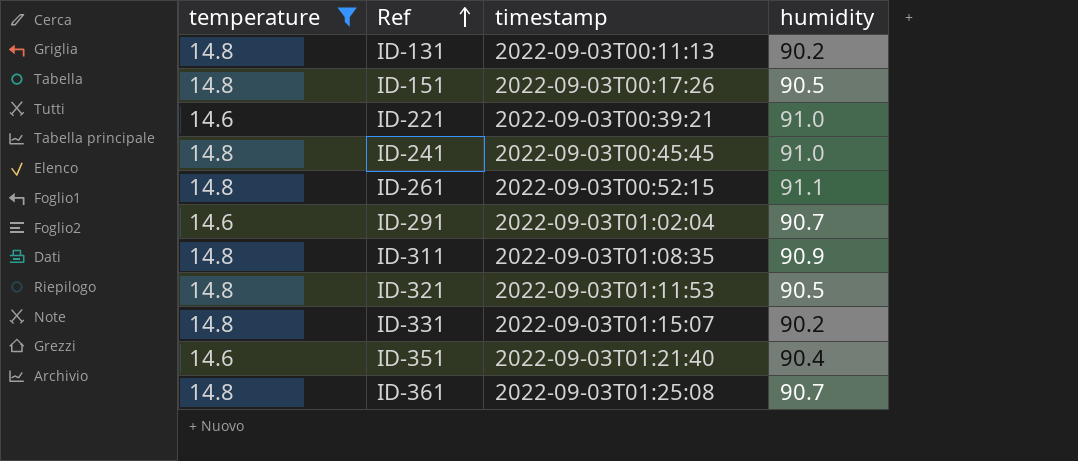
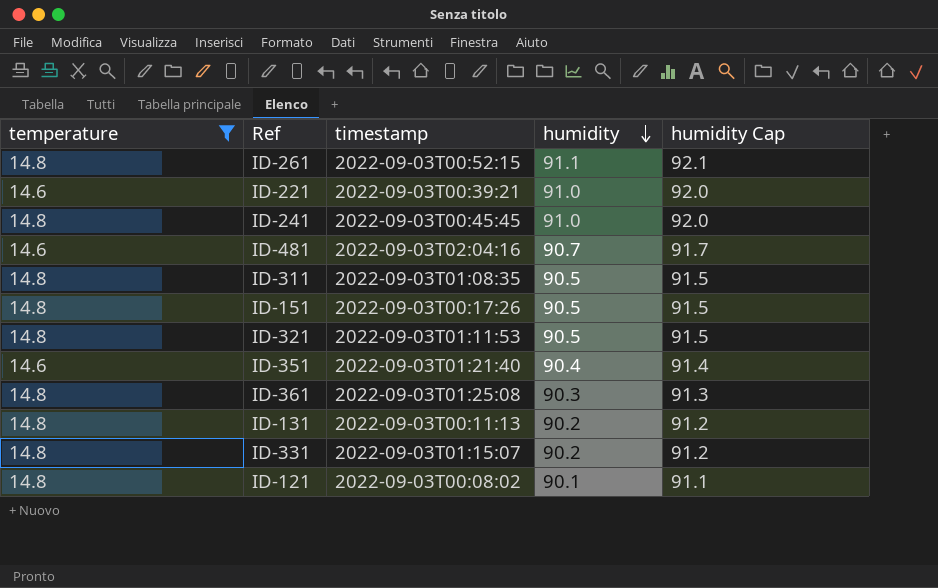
row order: Ref ascending -> humidity descending
column humidity Cap | formula: none -> [humidity] + 1
row ID-291: 14.6 | 2022-09-03T01:02:04 | 90.7 -> none
row ID-481: none -> 14.6 | 2022-09-03T02:04:16 | 90.7 | 91.7
ID-311 | humidity: 90.9 -> 90.5
ID-361 | humidity: 90.7 -> 90.3
row ID-121: none -> 14.8 | 2022-09-03T00:08:02 | 90.1 | 91.1

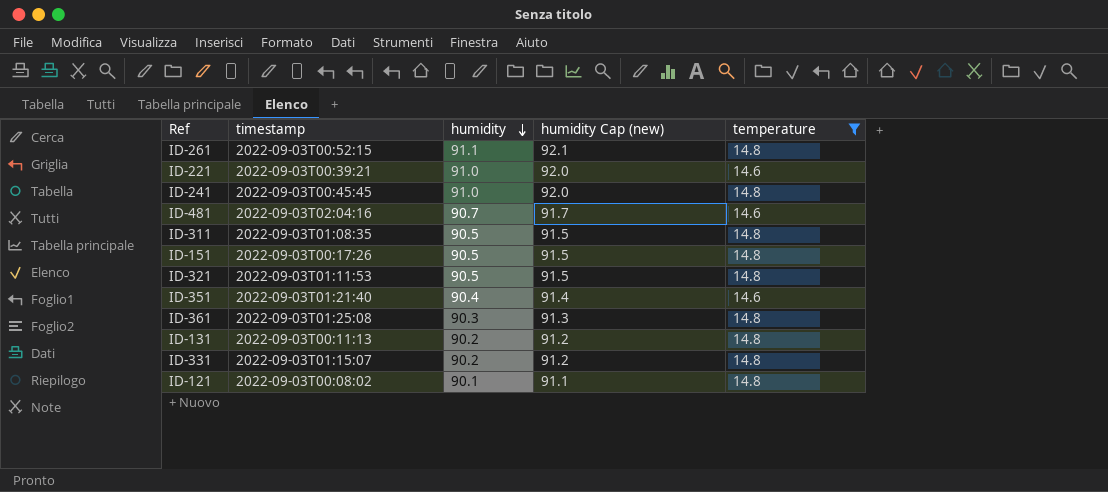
column name: humidity Cap -> humidity Cap (new)
column temperature | position: 1 -> 5

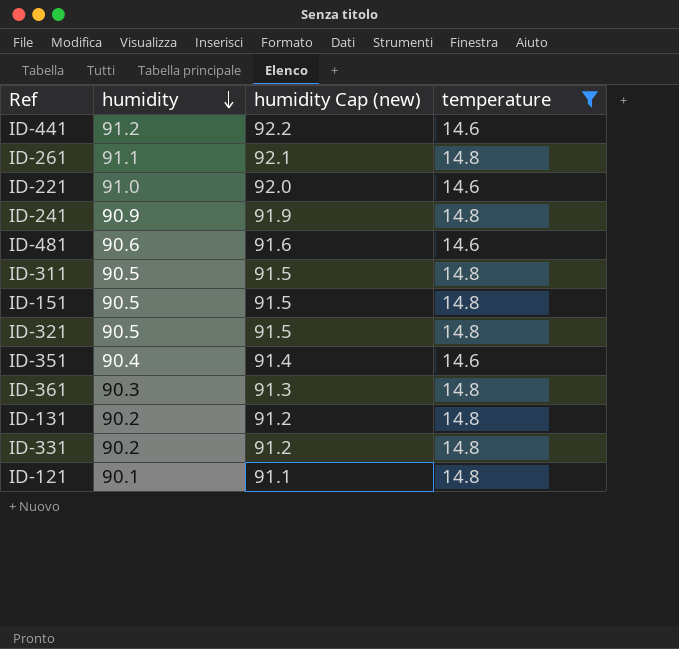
column timestamp | position: 2 -> none
row ID-441: none -> 91.2 | 92.2 | 14.6
ID-241 | humidity: 91.0 -> 90.9
ID-241 | humidity Cap (new): 92.0 -> 91.9
ID-481 | humidity: 90.7 -> 90.6
ID-481 | humidity Cap (new): 91.7 -> 91.6

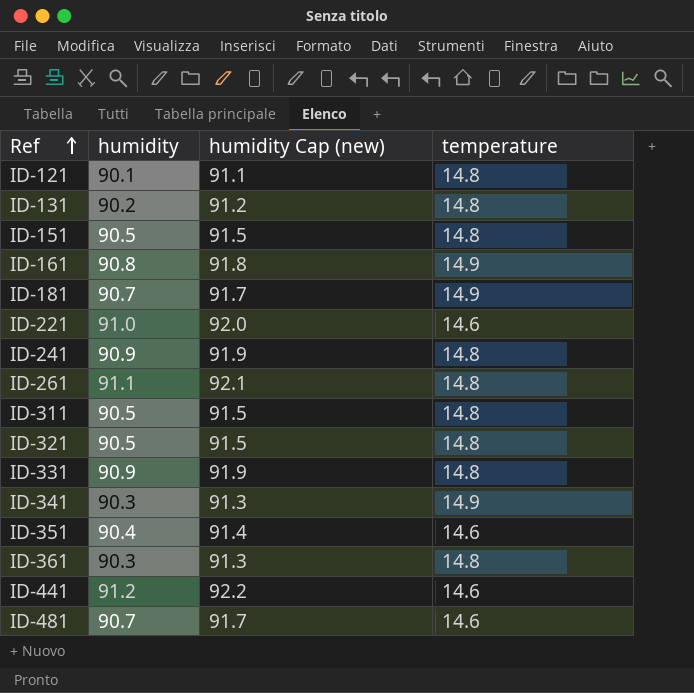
filter: temperature != 14.9 -> none
row order: humidity descending -> Ref ascending
ID-331 | humidity: 90.2 -> 90.9
ID-331 | humidity Cap (new): 91.2 -> 91.9
ID-481 | humidity: 90.6 -> 90.7
ID-481 | humidity Cap (new): 91.6 -> 91.7

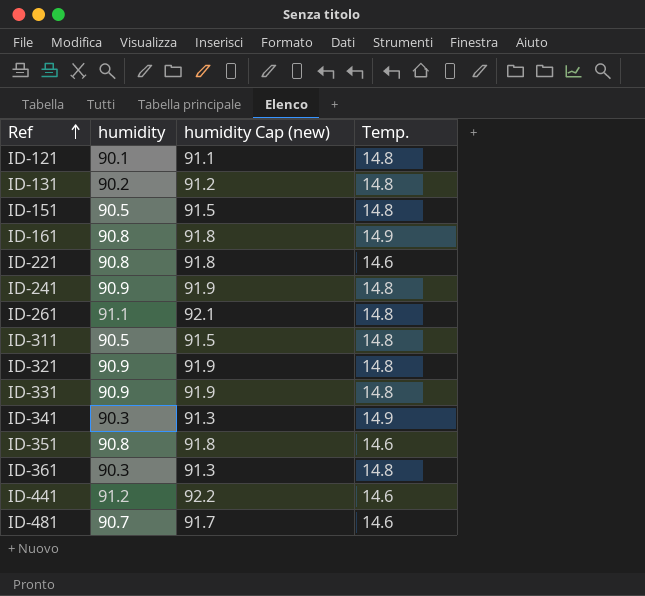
column name: temperature -> Temp.
row ID-181: 90.7 | 91.7 | 14.9 -> none
ID-221 | humidity: 91.0 -> 90.8
ID-221 | humidity Cap (new): 92.0 -> 91.8
ID-321 | humidity: 90.5 -> 90.9
ID-321 | humidity Cap (new): 91.5 -> 91.9
ID-351 | humidity: 90.4 -> 90.8
ID-351 | humidity Cap (new): 91.4 -> 91.8

